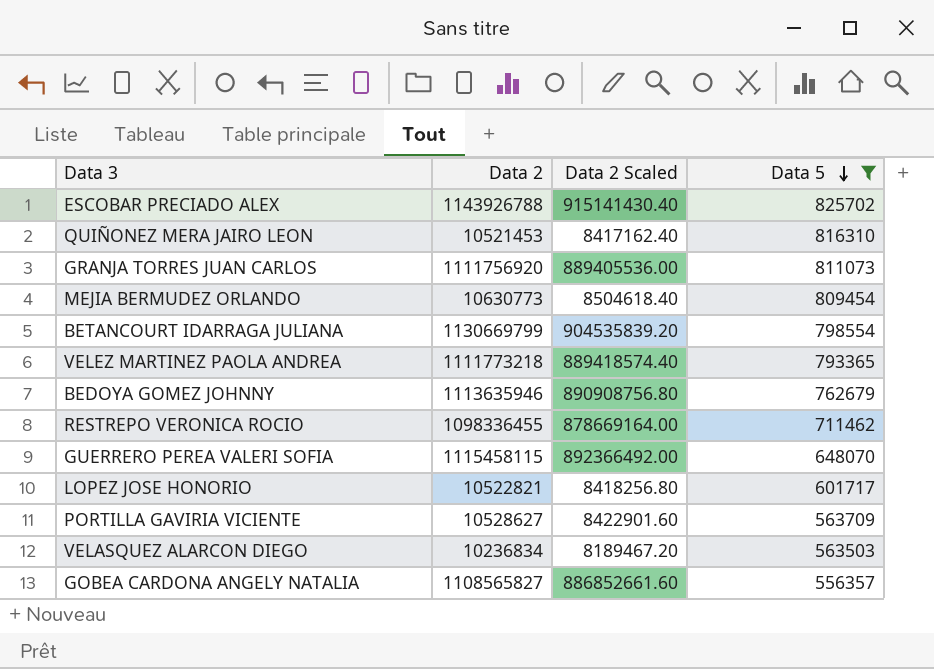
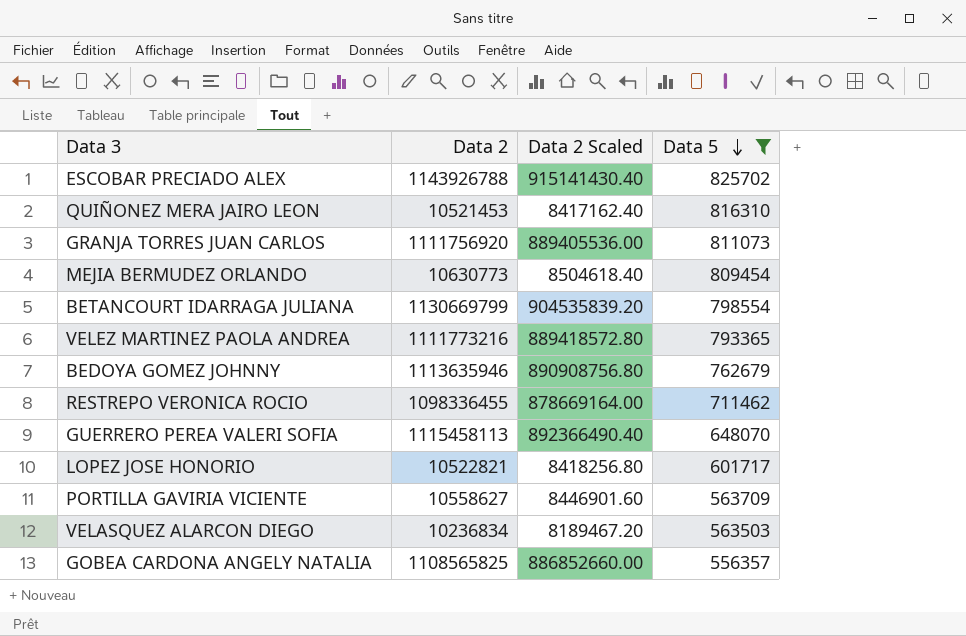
VELEZ MARTINEZ PAOLA ANDREA | Data 2: 1111773218 -> 1111773216
VELEZ MARTINEZ PAOLA ANDREA | Data 2 Scaled: 889418574.40 -> 889418572.80
GUERRERO PEREA VALERI SOFIA | Data 2: 1115458115 -> 1115458113
GUERRERO PEREA VALERI SOFIA | Data 2 Scaled: 892366492.00 -> 892366490.40
PORTILLA GAVIRIA VICIENTE | Data 2: 10528627 -> 10558627
PORTILLA GAVIRIA VICIENTE | Data 2 Scaled: 8422901.60 -> 8446901.60
GOBEA CARDONA ANGELY NATALIA | Data 2: 1108565827 -> 1108565825
GOBEA CARDONA ANGELY NATALIA | Data 2 Scaled: 886852661.60 -> 886852660.00

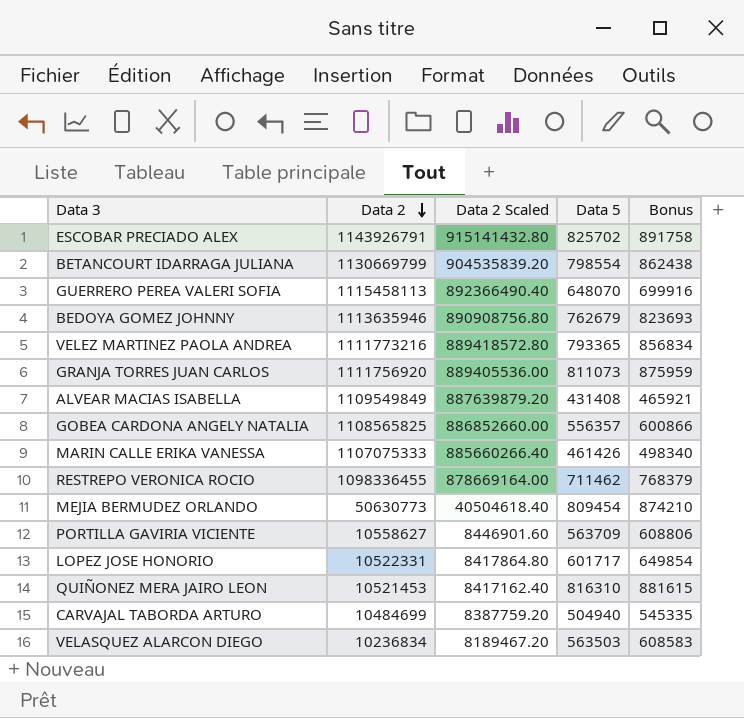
filter: Data 5 >= 556357 -> none
row order: Data 5 descending -> Data 2 descending
column Bonus | formula: none -> [Data 5] * 1.08
ESCOBAR PRECIADO ALEX | Data 2: 1143926788 -> 1143926791
ESCOBAR PRECIADO ALEX | Data 2 Scaled: 915141430.40 -> 915141432.80
MEJIA BERMUDEZ ORLANDO | Data 2: 10630773 -> 50630773
MEJIA BERMUDEZ ORLANDO | Data 2 Scaled: 8504618.40 -> 40504618.40
LOPEZ JOSE HONORIO | Data 2: 10522821 -> 10522331
LOPEZ JOSE HONORIO | Data 2 Scaled: 8418256.80 -> 8417864.80

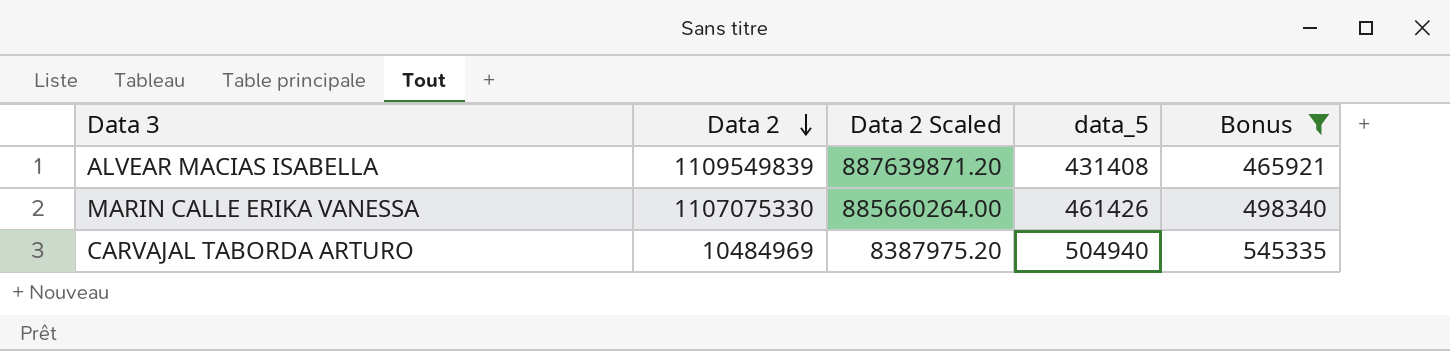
filter: none -> Bonus <= 545335
column name: Data 5 -> data_5
ALVEAR MACIAS ISABELLA | Data 2: 1109549849 -> 1109549839
ALVEAR MACIAS ISABELLA | Data 2 Scaled: 887639879.20 -> 887639871.20
MARIN CALLE ERIKA VANESSA | Data 2: 1107075333 -> 1107075330
MARIN CALLE ERIKA VANESSA | Data 2 Scaled: 885660266.40 -> 885660264.00
CARVAJAL TABORDA ARTURO | Data 2: 10484699 -> 10484969
CARVAJAL TABORDA ARTURO | Data 2 Scaled: 8387759.20 -> 8387975.20

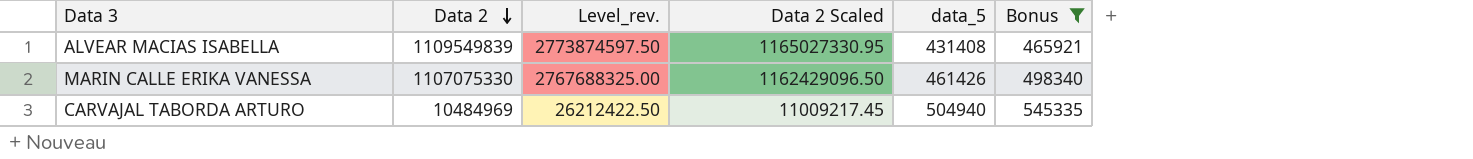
column Level_rev. | formula: none -> [Data 2] * 2.5
column Data 2 Scaled | formula: [Data 2] * 0.8 -> [Data 2] * 1.05

